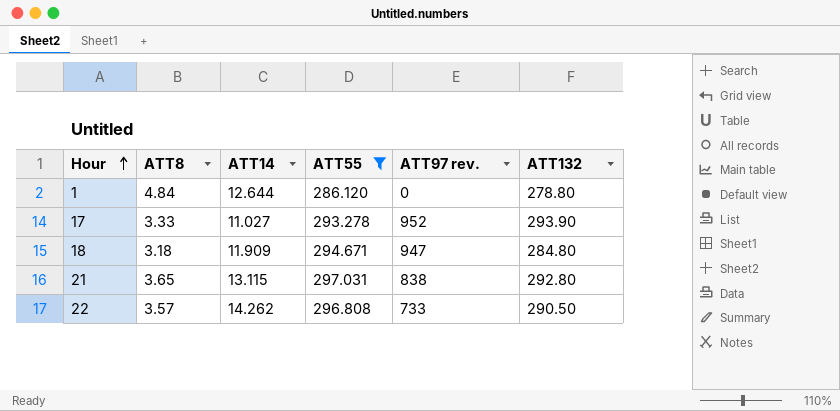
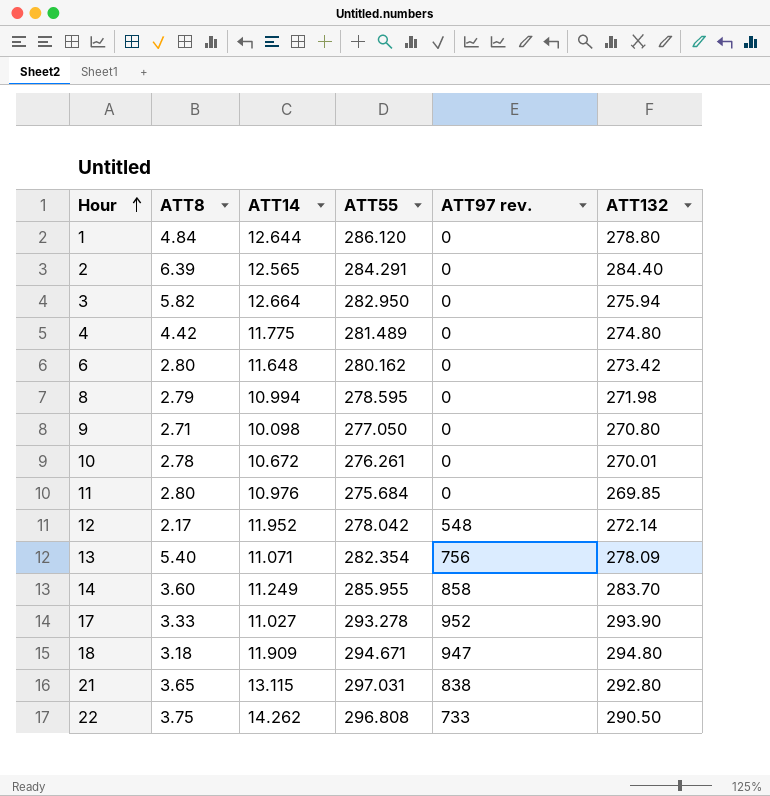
filter: ATT55 >= 286.120 -> none
18 | ATT132: 284.80 -> 294.80
22 | ATT8: 3.57 -> 3.75

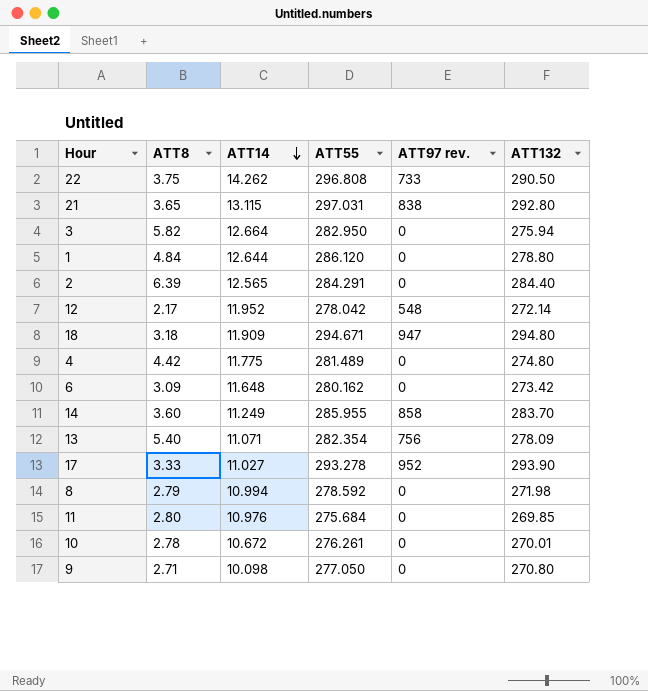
row order: Hour ascending -> ATT14 descending
6 | ATT8: 2.80 -> 3.09
8 | ATT55: 278.595 -> 278.592

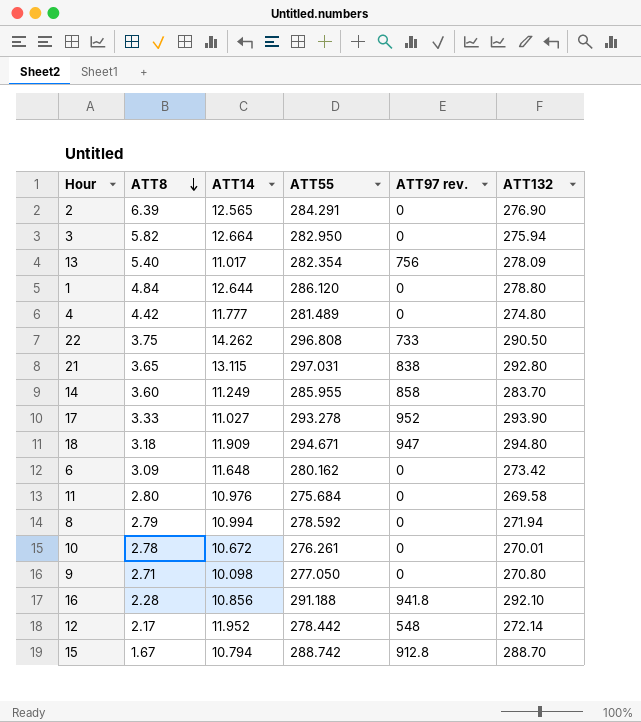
row order: ATT14 descending -> ATT8 descending
2 | ATT132: 284.40 -> 276.90
13 | ATT14: 11.071 -> 11.017
4 | ATT14: 11.775 -> 11.777
11 | ATT132: 269.85 -> 269.58
8 | ATT132: 271.98 -> 271.94
row 16: none -> 2.28 | 10.856 | 291.188 | 941.8 | 292.10
12 | ATT55: 278.042 -> 278.442
row 15: none -> 1.67 | 10.794 | 288.742 | 912.8 | 288.70

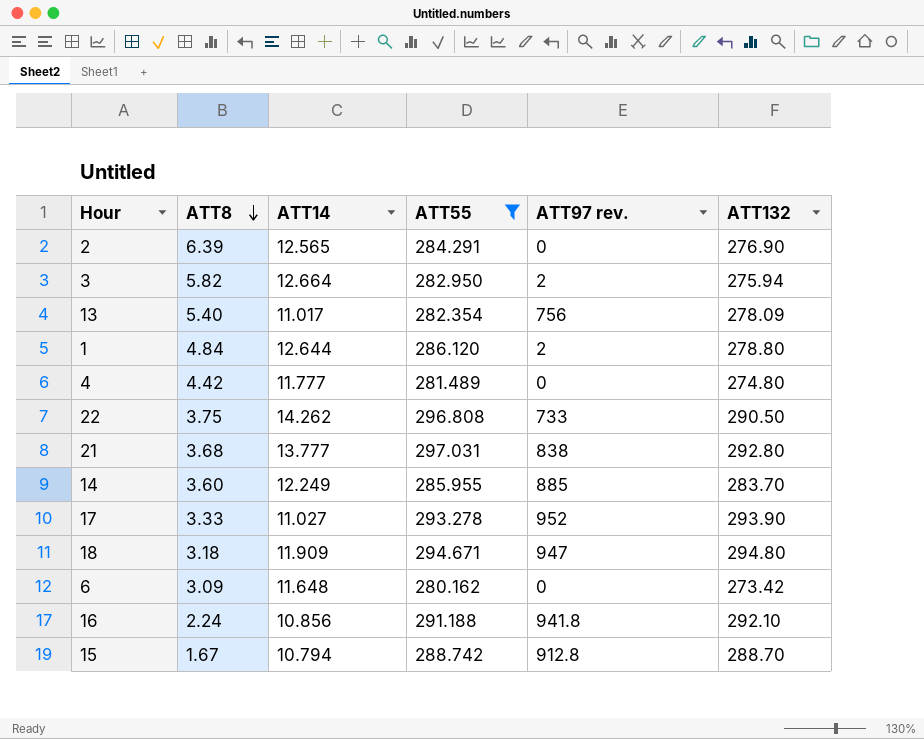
filter: none -> ATT55 >= 280.162
3 | ATT97 rev.: 0 -> 2
1 | ATT97 rev.: 0 -> 2
21 | ATT8: 3.65 -> 3.68
21 | ATT14: 13.115 -> 13.777
14 | ATT14: 11.249 -> 12.249
14 | ATT97 rev.: 858 -> 885
16 | ATT8: 2.28 -> 2.24

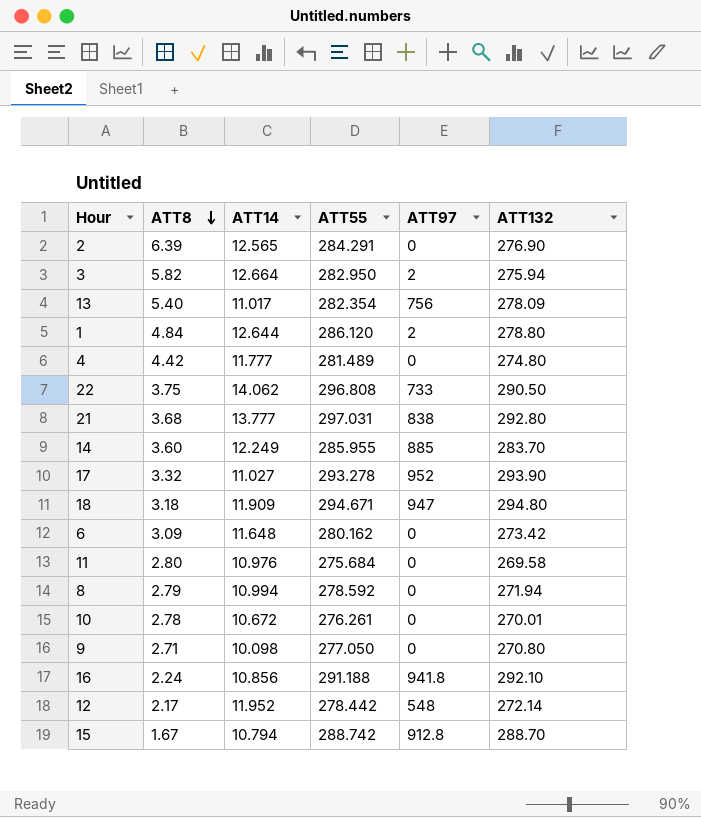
filter: ATT55 >= 280.162 -> none
column name: ATT97 rev. -> ATT97
22 | ATT14: 14.262 -> 14.062
17 | ATT8: 3.33 -> 3.32

